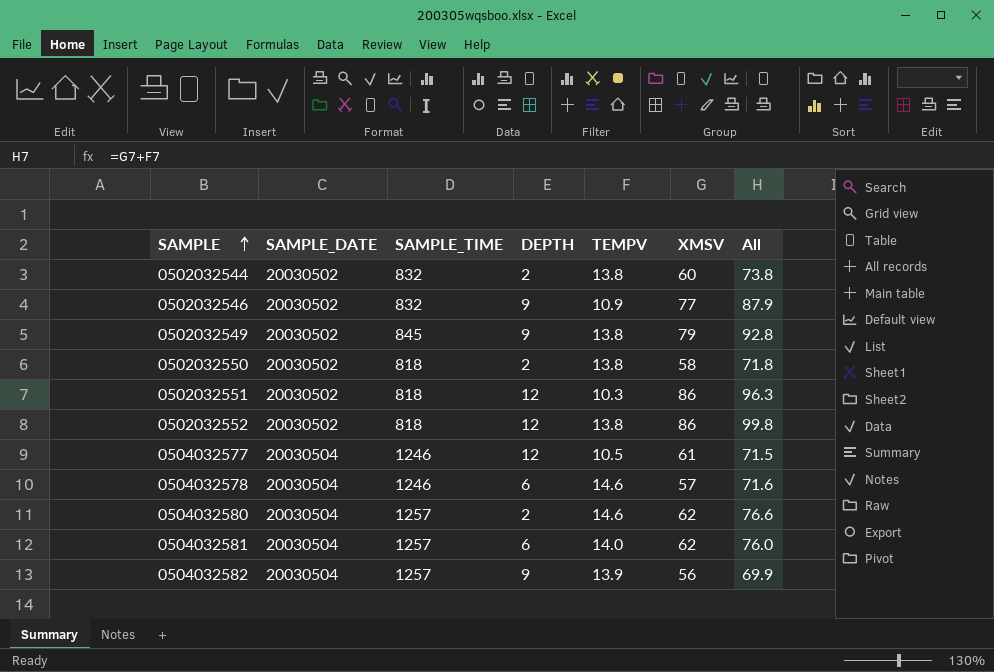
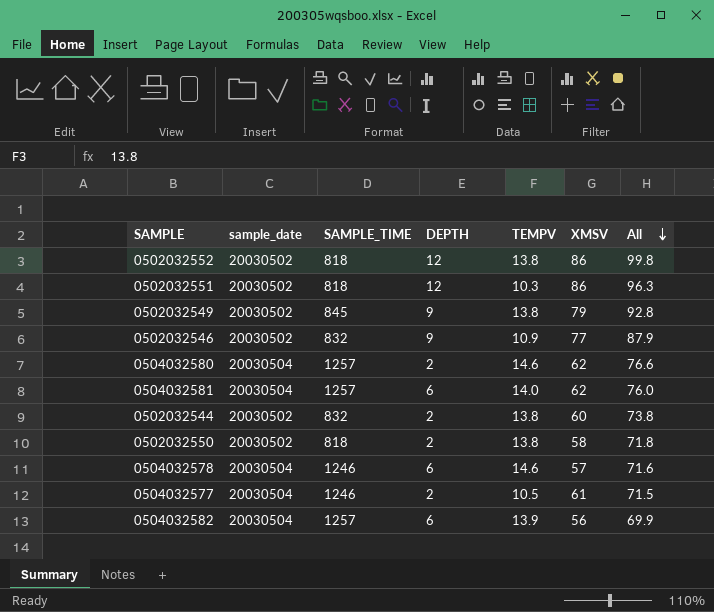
row order: SAMPLE ascending -> All descending
column name: SAMPLE_DATE -> sample_date
0504032577 | DEPTH: 12 -> 2
0504032582 | DEPTH: 9 -> 6

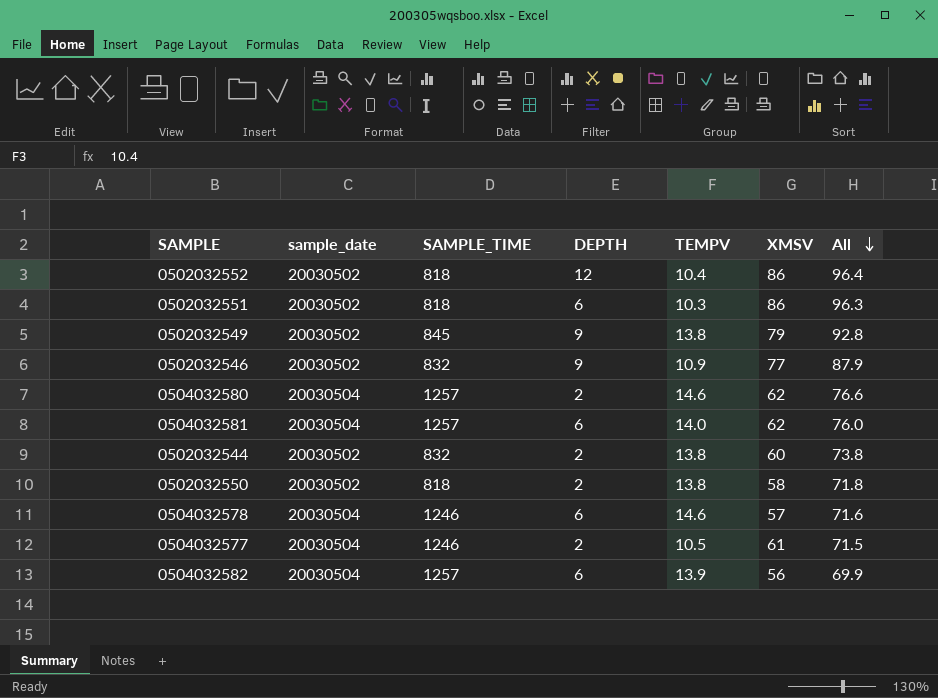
0502032552 | TEMPV: 13.8 -> 10.4
0502032552 | All: 99.8 -> 96.4
0502032551 | DEPTH: 12 -> 6

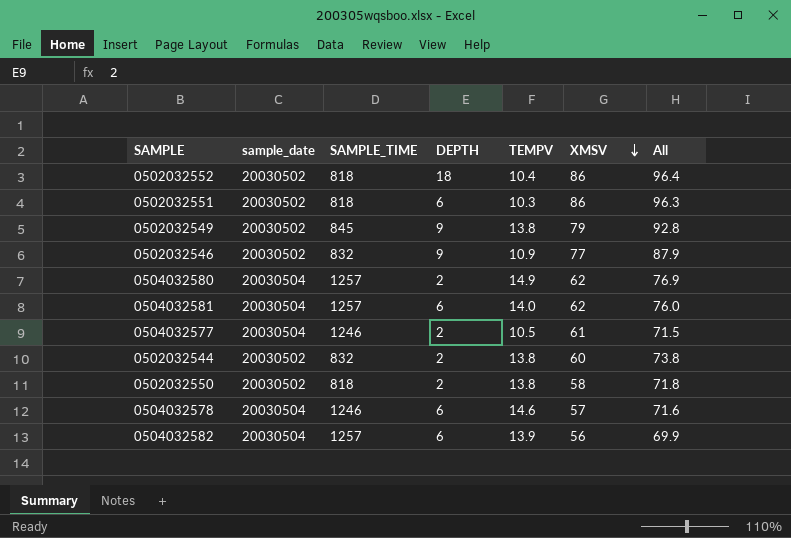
row order: All descending -> XMSV descending
0502032552 | DEPTH: 12 -> 18
0504032580 | TEMPV: 14.6 -> 14.9
0504032580 | All: 76.6 -> 76.9

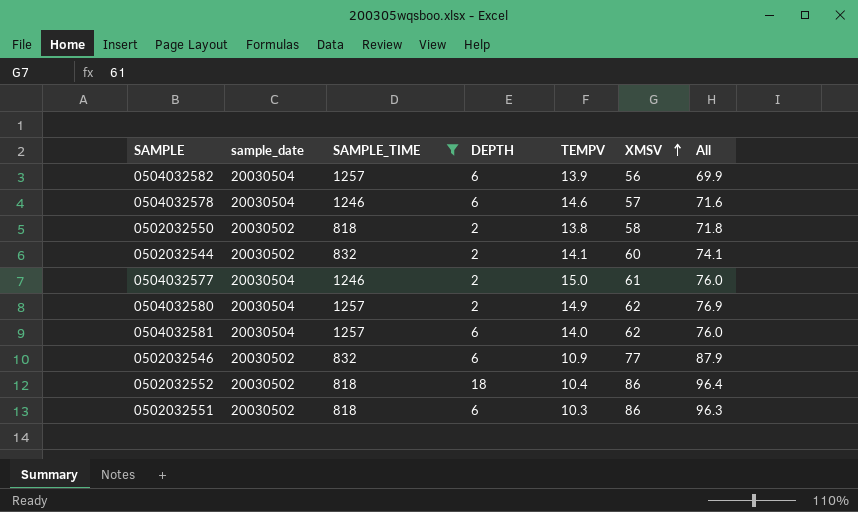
filter: none -> SAMPLE_TIME != 845
row order: XMSV descending -> XMSV ascending
0502032544 | TEMPV: 13.8 -> 14.1
0502032544 | All: 73.8 -> 74.1
0504032577 | TEMPV: 10.5 -> 15.0
0504032577 | All: 71.5 -> 76.0
0502032546 | DEPTH: 9 -> 6

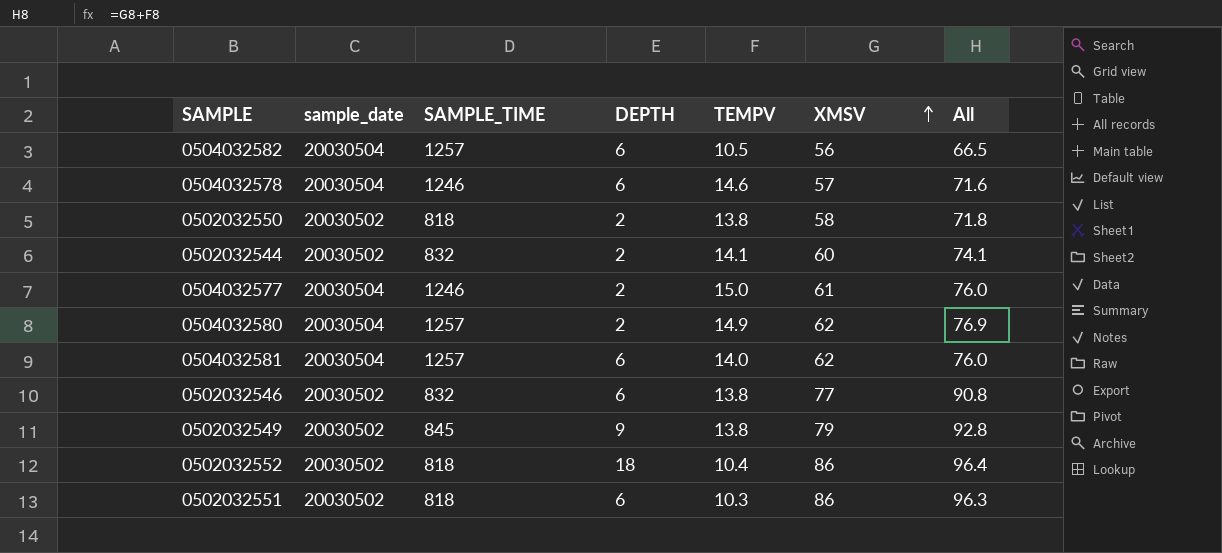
filter: SAMPLE_TIME != 845 -> none
0504032582 | TEMPV: 13.9 -> 10.5
0504032582 | All: 69.9 -> 66.5
0502032546 | TEMPV: 10.9 -> 13.8
0502032546 | All: 87.9 -> 90.8

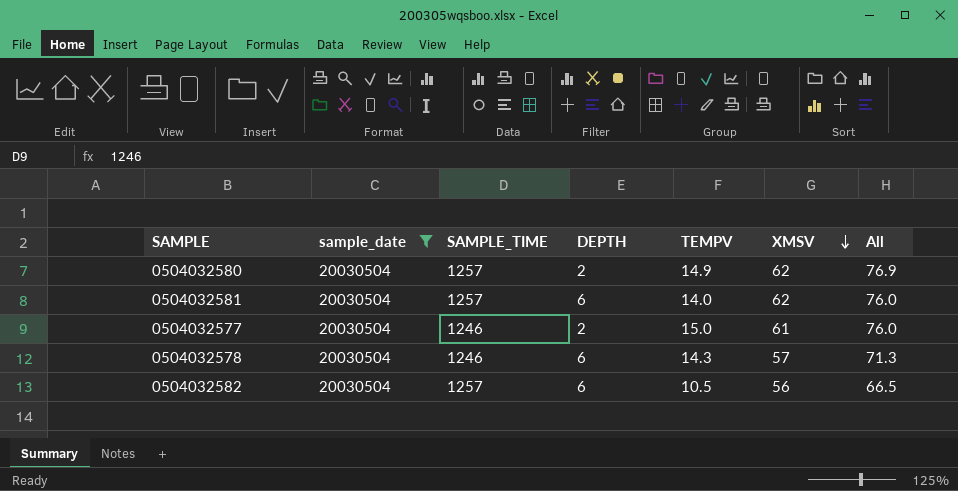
filter: none -> sample_date = 20030504
row order: XMSV ascending -> XMSV descending
0504032578 | TEMPV: 14.6 -> 14.3
0504032578 | All: 71.6 -> 71.3

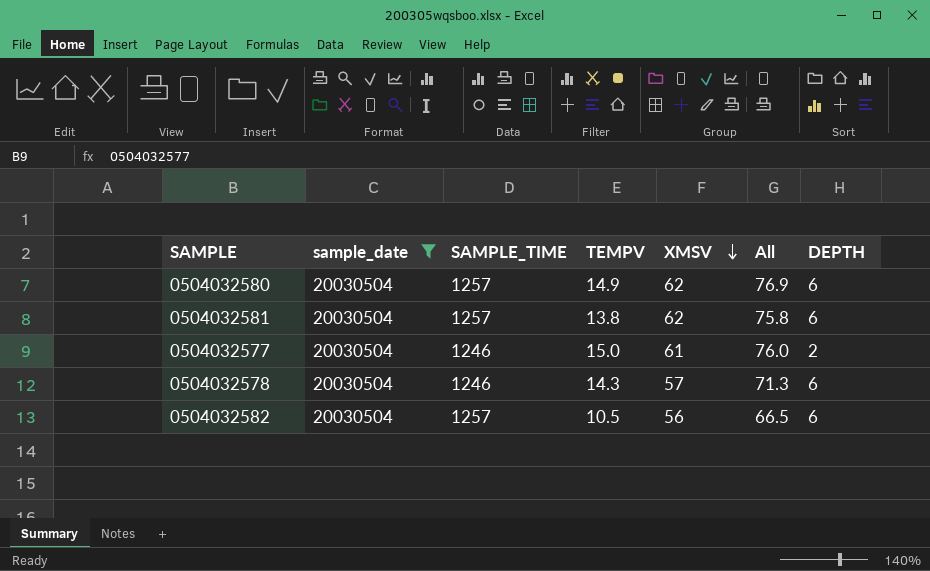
column DEPTH | position: 4 -> 7
0504032580 | DEPTH: 2 -> 6
0504032581 | TEMPV: 14.0 -> 13.8
0504032581 | All: 76.0 -> 75.8

